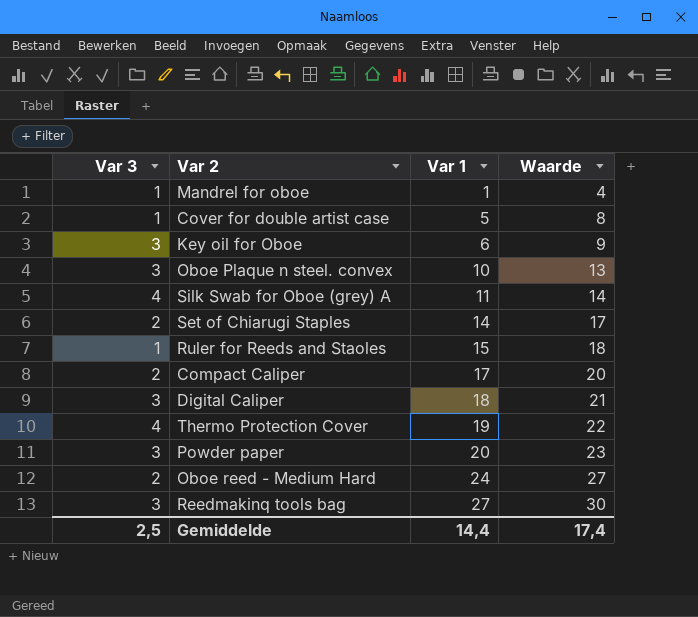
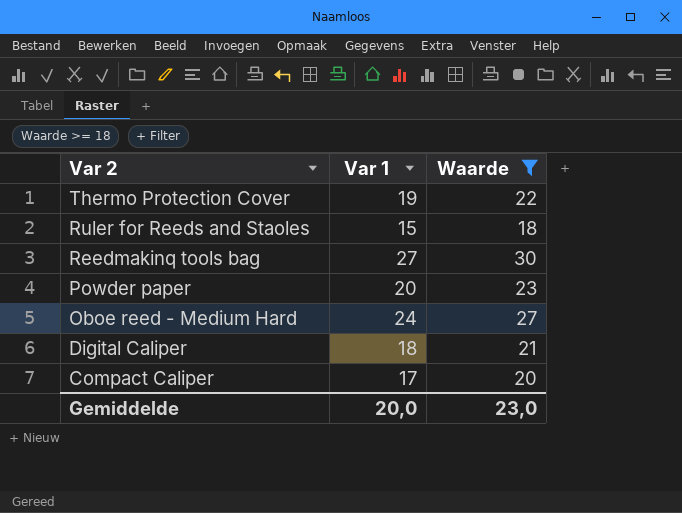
filter: none -> Waarde >= 18
row order: Var 1 ascending -> Var 2 descending
column Var 3 | position: 1 -> none
Gemiddelde | Var 1: 14,4 -> 20,0
Gemiddelde | Waarde: 17,4 -> 23,0

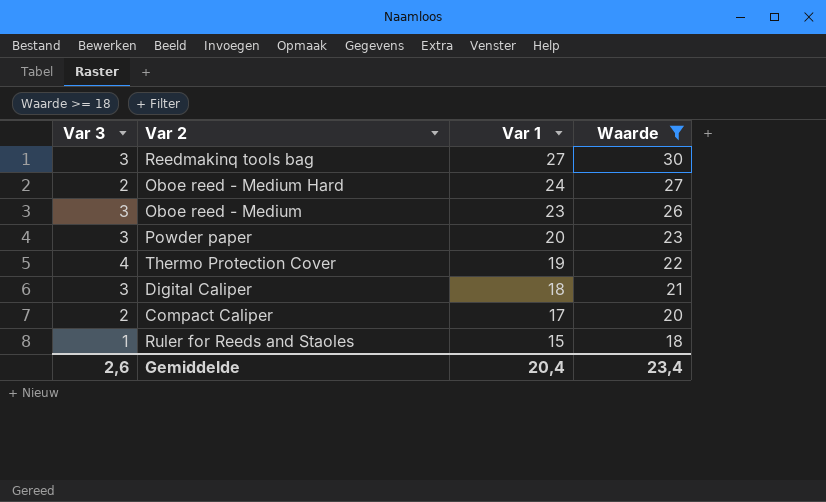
row order: Var 2 descending -> Var 1 descending
column Var 3 | position: none -> 1
row Oboe reed - Medium: none -> 3 | 23 | 26
Gemiddelde | Var 1: 20,0 -> 20,4
Gemiddelde | Waarde: 23,0 -> 23,4

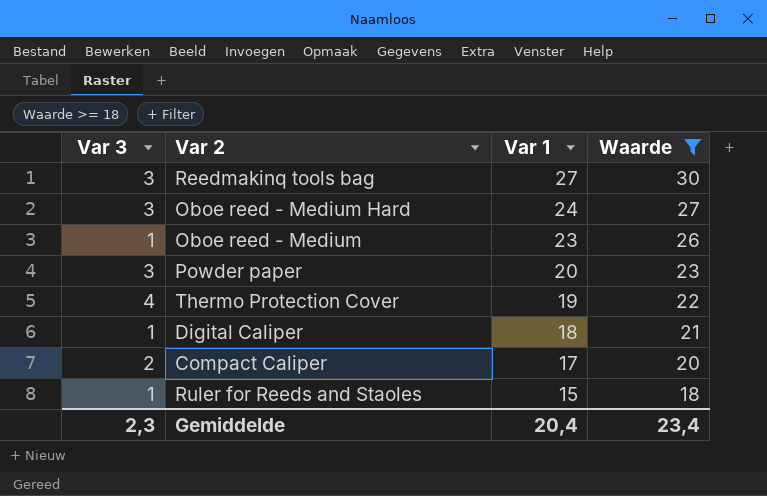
Oboe reed - Medium Hard | Var 3: 2 -> 3
Oboe reed - Medium | Var 3: 3 -> 1
Digital Caliper | Var 3: 3 -> 1
Gemiddelde | Var 3: 2,6 -> 2,3

